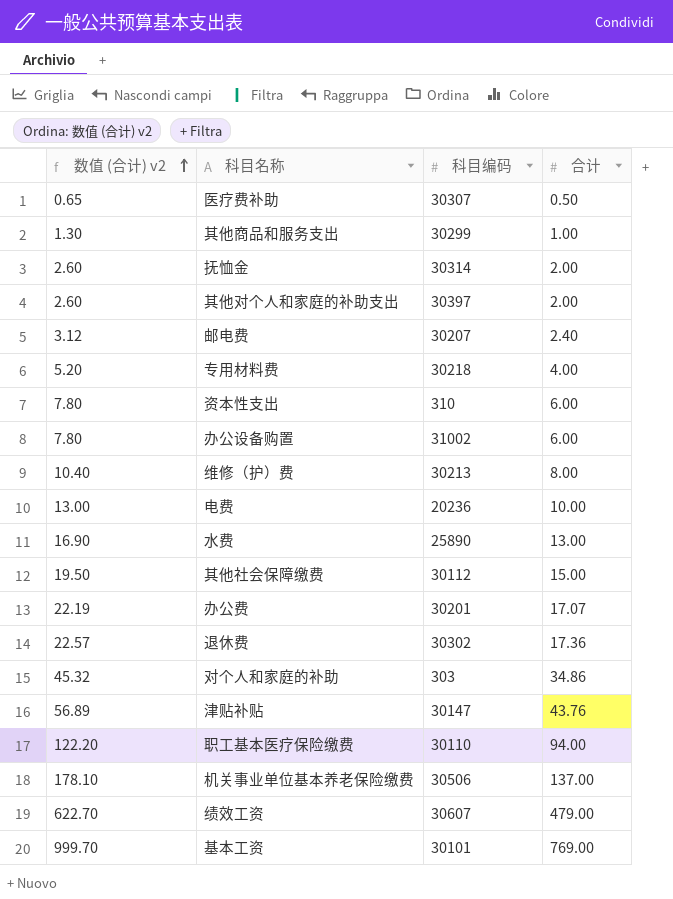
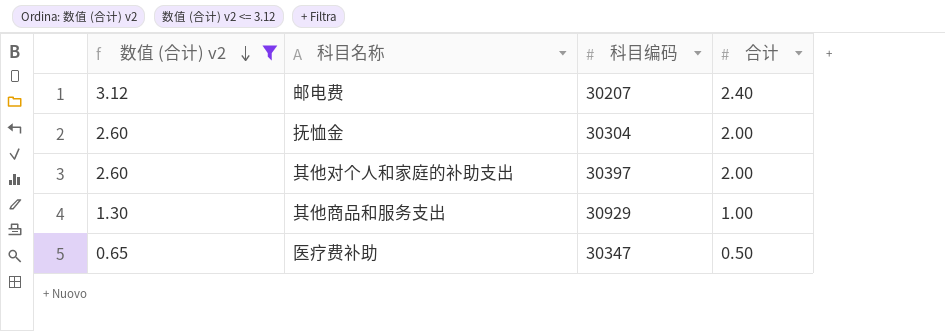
filter: none -> 数值 (合计) v2 <= 3.12
row order: 数值 (合计) v2 ascending -> 数值 (合计) v2 descending
抚恤金 | 科目编码: 30314 -> 30304
其他商品和服务支出 | 科目编码: 30299 -> 30929
医疗费补助 | 科目编码: 30307 -> 30347

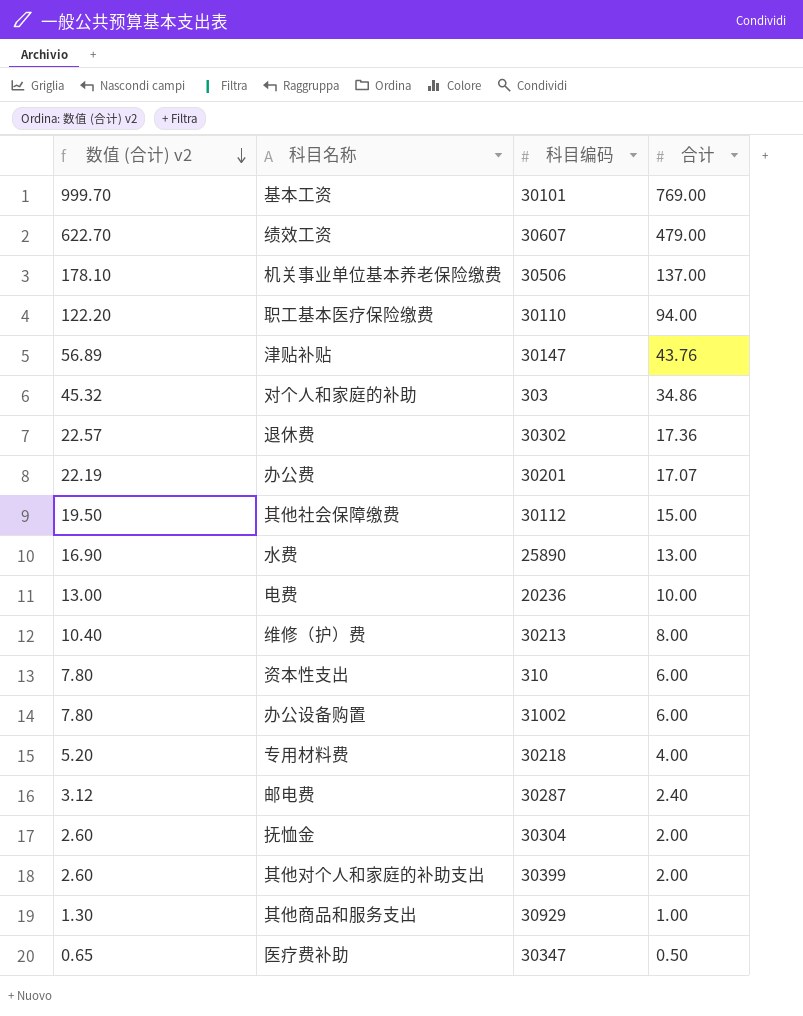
filter: 数值 (合计) v2 <= 3.12 -> none
邮电费 | 科目编码: 30207 -> 30287
其他对个人和家庭的补助支出 | 科目编码: 30397 -> 30399

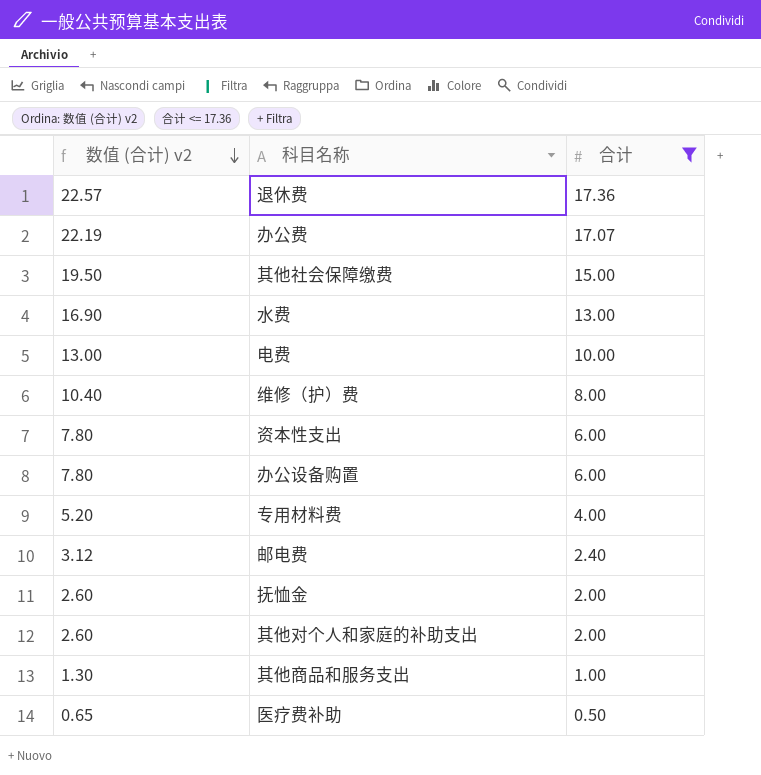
filter: none -> 合计 <= 17.36
column 科目编码 | position: 3 -> none

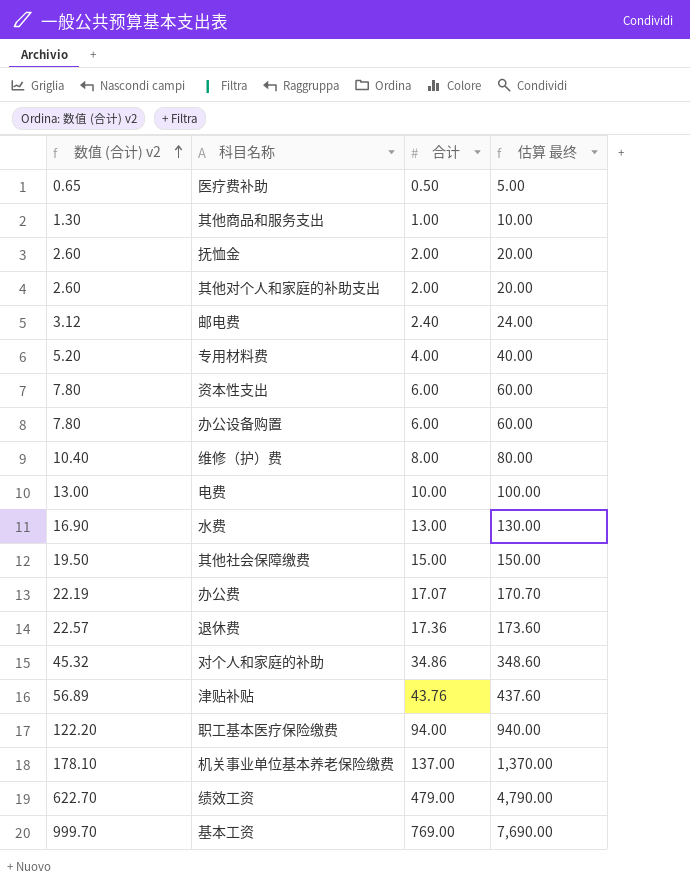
filter: 合计 <= 17.36 -> none
row order: 数值 (合计) v2 descending -> 数值 (合计) v2 ascending
column 估算 最终 | formula: none -> [合计] * 10

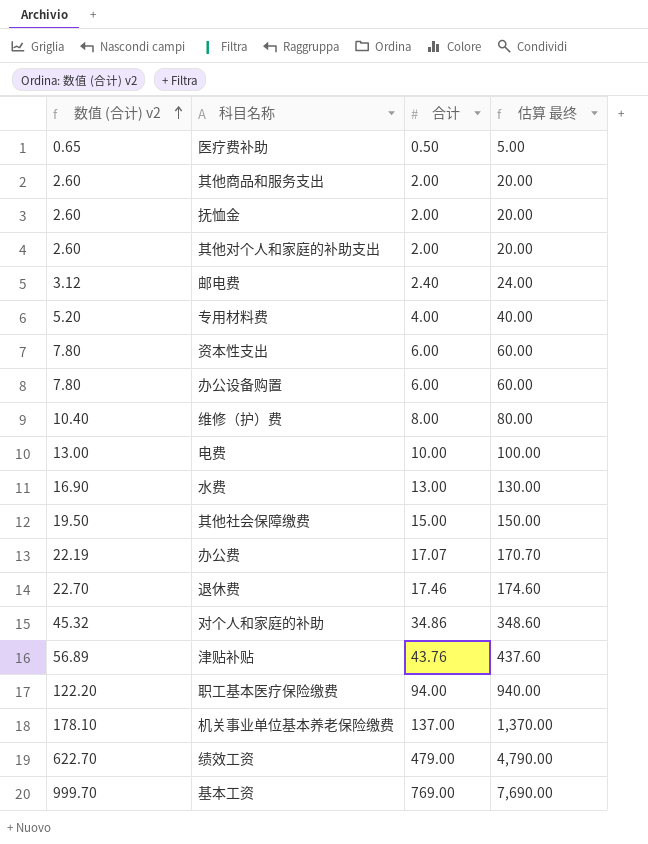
其他商品和服务支出 | 数值 (合计) v2: 1.30 -> 2.60
其他商品和服务支出 | 合计: 1.00 -> 2.00
其他商品和服务支出 | 估算 最终: 10.00 -> 20.00
退休费 | 数值 (合计) v2: 22.57 -> 22.70
退休费 | 合计: 17.36 -> 17.46
退休费 | 估算 最终: 173.60 -> 174.60

